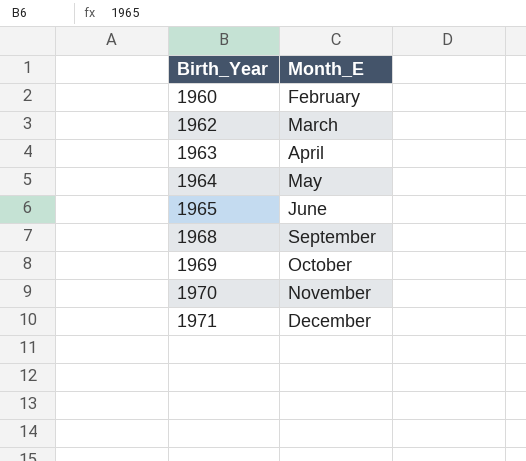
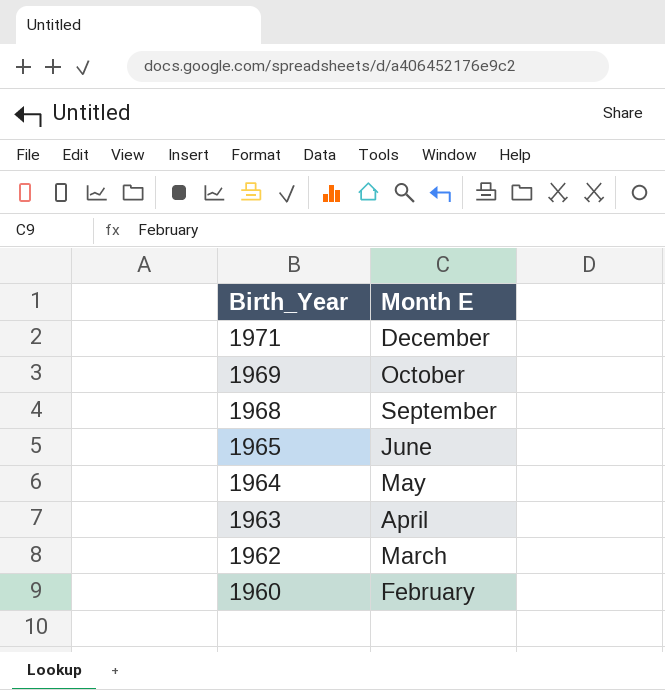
row order: Birth_Year ascending -> Birth_Year descending
column name: Month_E -> Month E
row 1970: November -> none

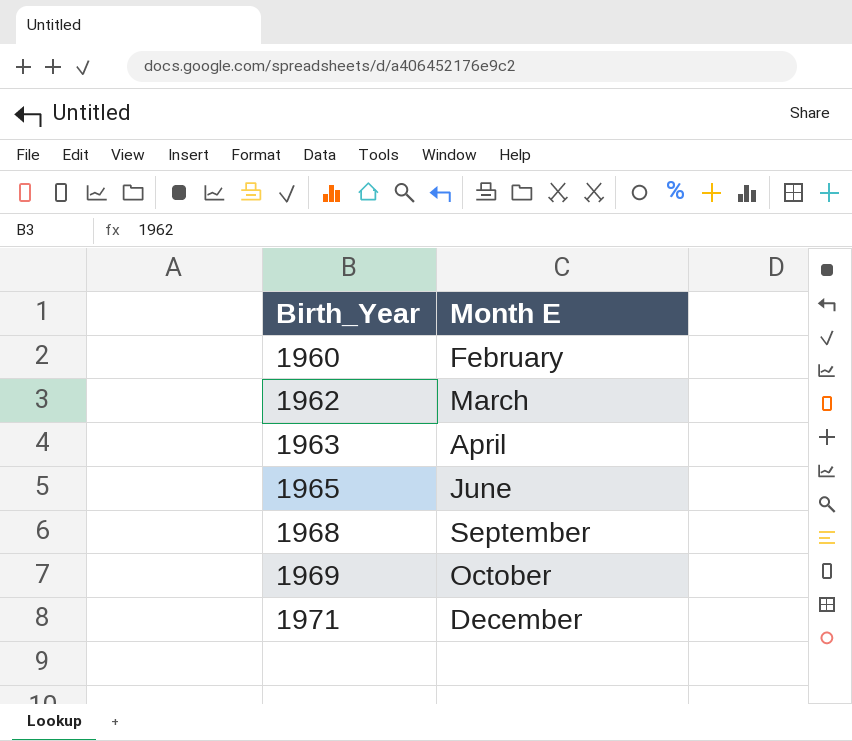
row order: Birth_Year descending -> Birth_Year ascending
row 1964: May -> none

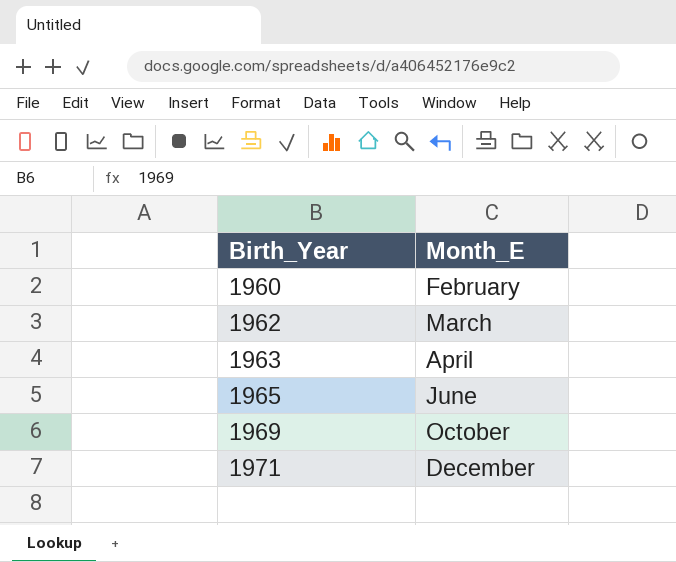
column name: Month E -> Month_E
row 1968: September -> none

